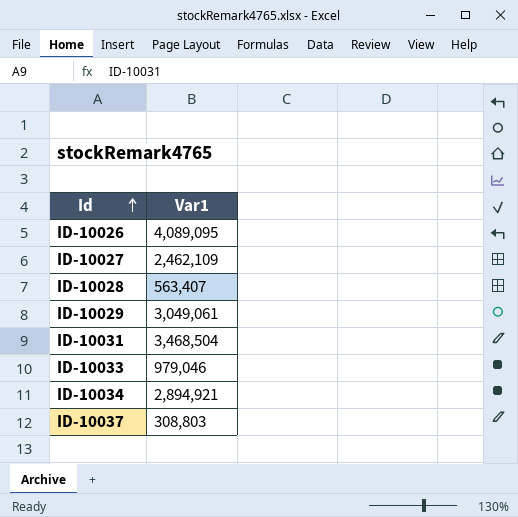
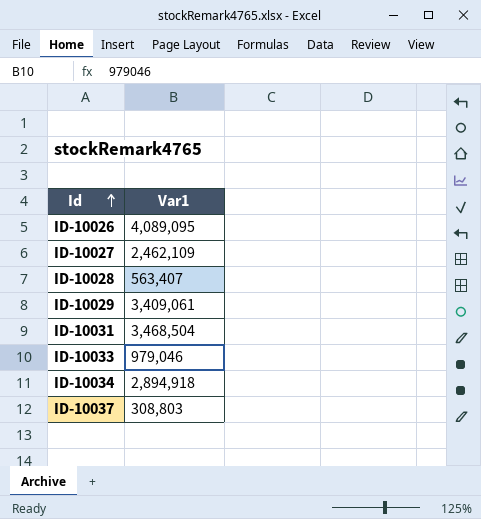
ID-10029 | Var1: 3,049,061 -> 3,409,061
ID-10034 | Var1: 2,894,921 -> 2,894,918

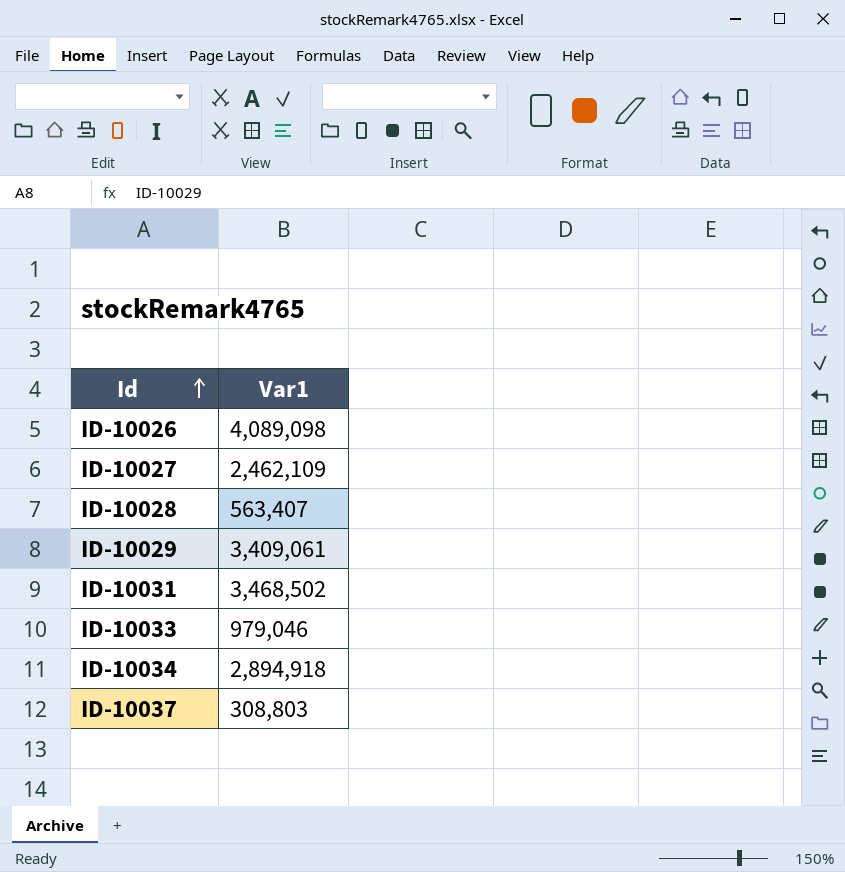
ID-10026 | Var1: 4,089,095 -> 4,089,098
ID-10031 | Var1: 3,468,504 -> 3,468,502

